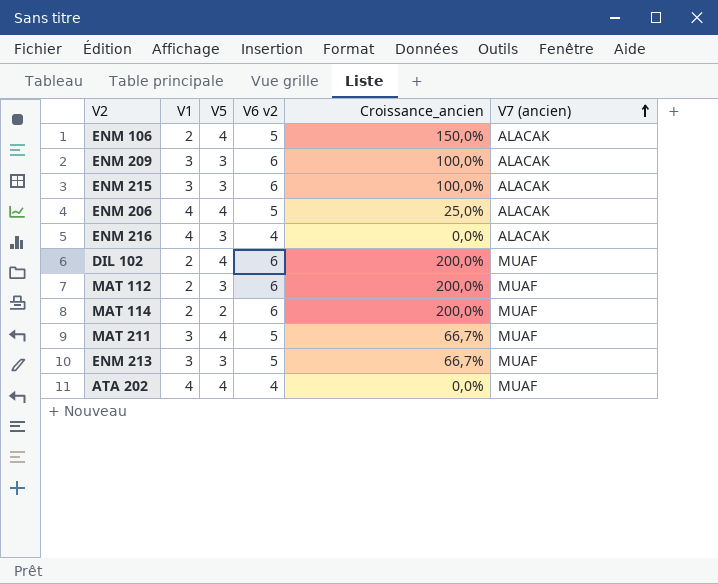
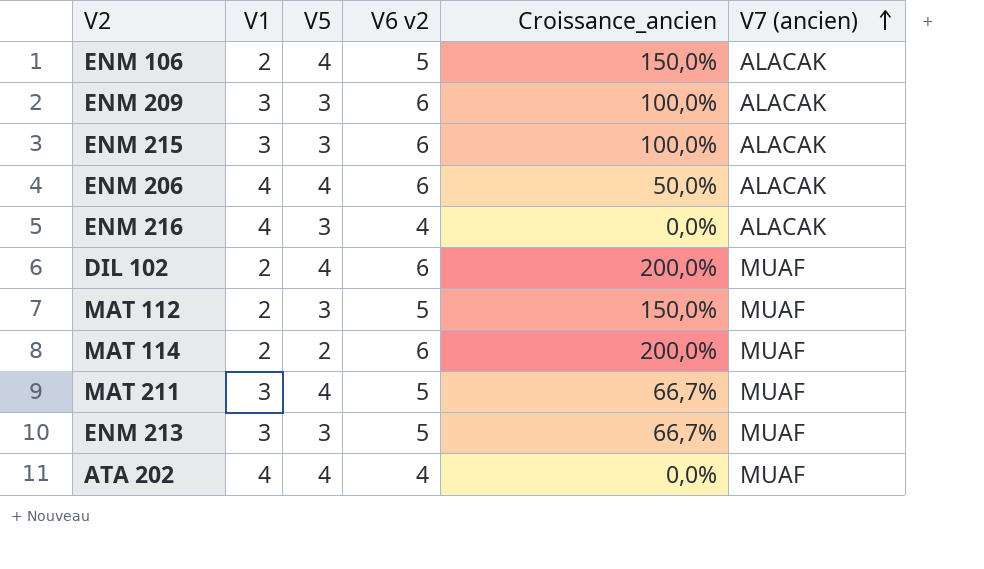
ENM 206 | V6 v2: 5 -> 6
ENM 206 | Croissance_ancien: 25,0% -> 50,0%
MAT 112 | V6 v2: 6 -> 5
MAT 112 | Croissance_ancien: 200,0% -> 150,0%

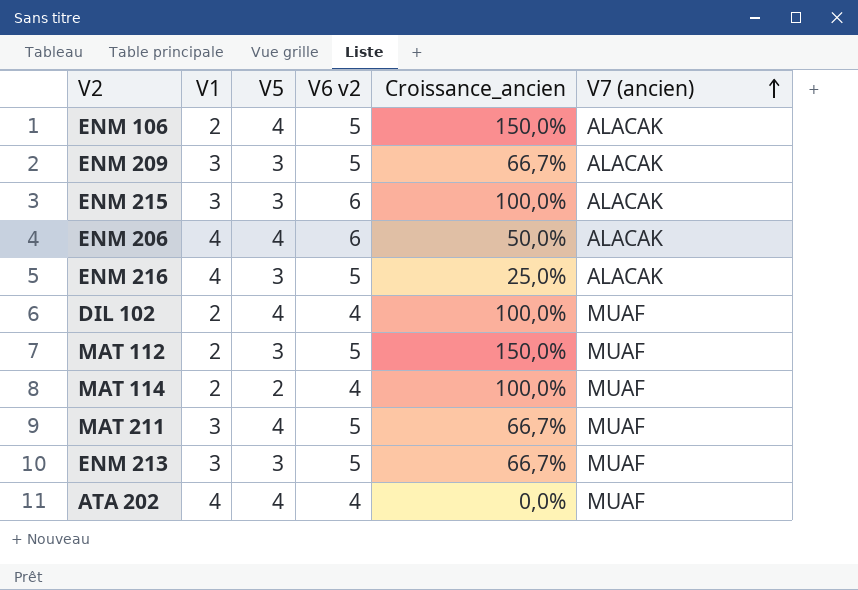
ENM 209 | V6 v2: 6 -> 5
ENM 209 | Croissance_ancien: 100,0% -> 66,7%
ENM 216 | V6 v2: 4 -> 5
ENM 216 | Croissance_ancien: 0,0% -> 25,0%
DIL 102 | V6 v2: 6 -> 4
DIL 102 | Croissance_ancien: 200,0% -> 100,0%
MAT 114 | V6 v2: 6 -> 4
MAT 114 | Croissance_ancien: 200,0% -> 100,0%

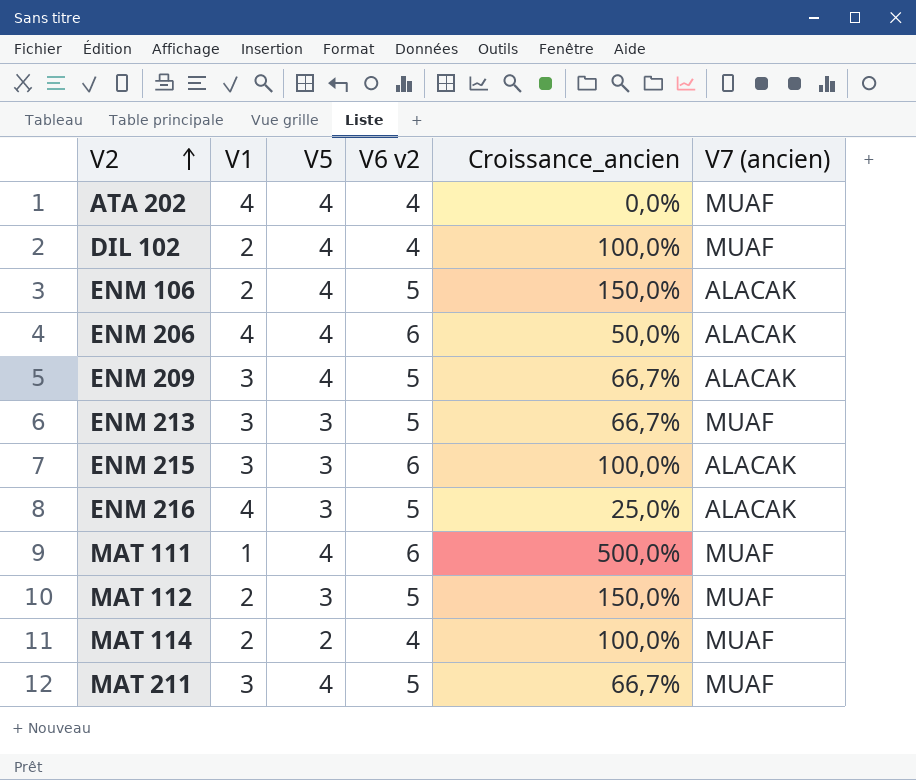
row order: V7 (ancien) ascending -> V2 ascending
ENM 209 | V5: 3 -> 4
row MAT 111: none -> 1 | 4 | 6 | 500,0% | MUAF

